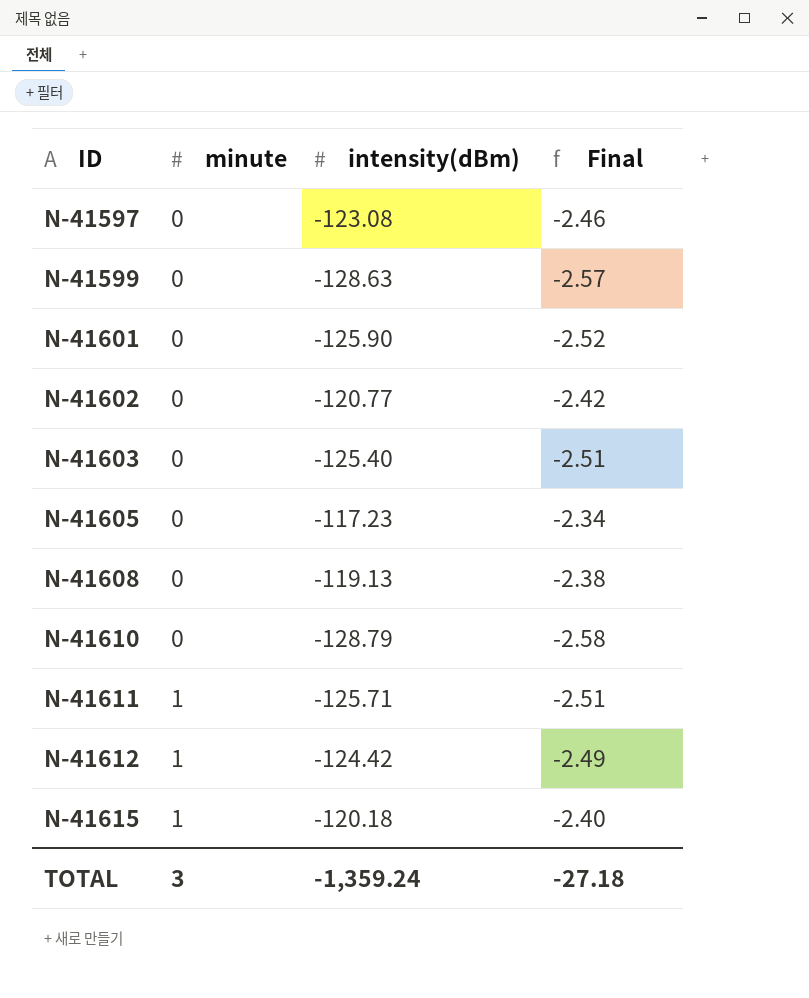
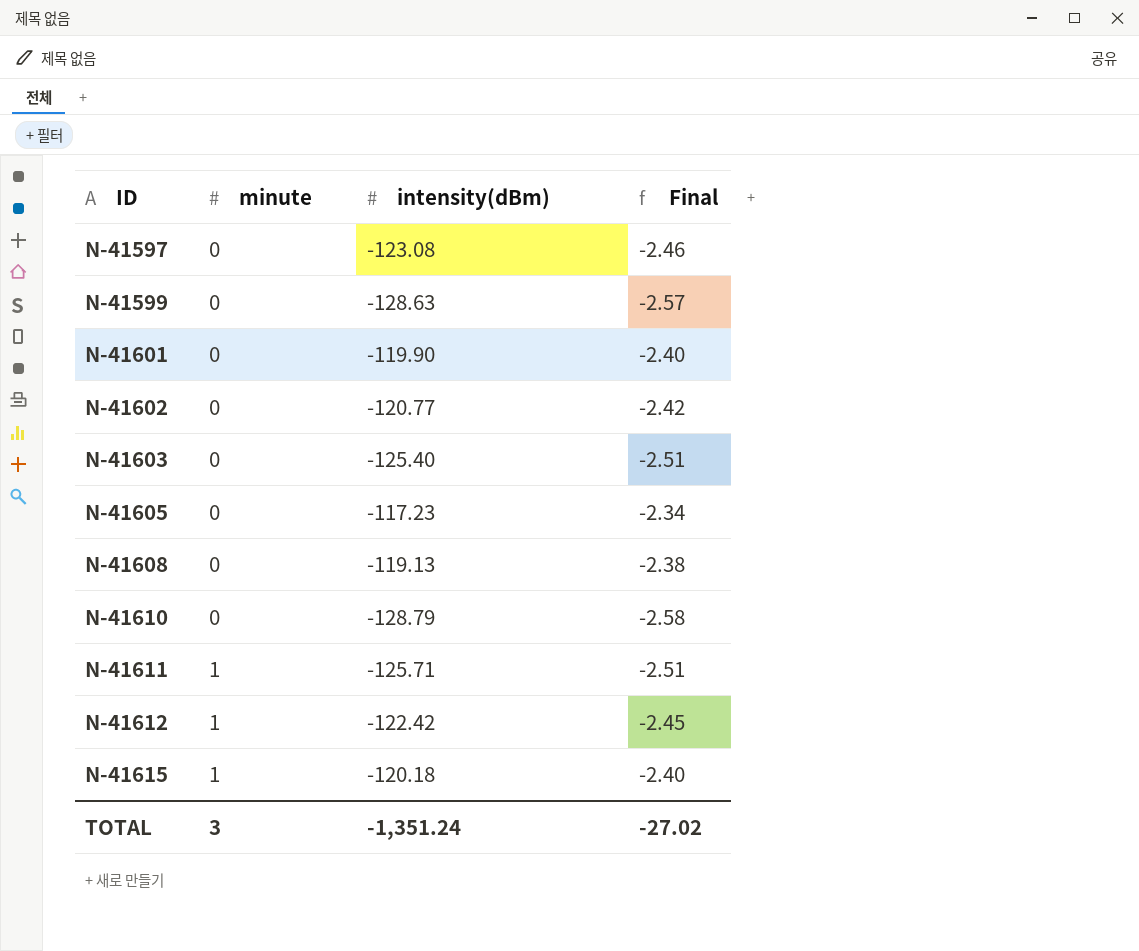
N-41601 | intensity(dBm): -125.90 -> -119.90
N-41601 | Final: -2.52 -> -2.40
N-41612 | intensity(dBm): -124.42 -> -122.42
N-41612 | Final: -2.49 -> -2.45
TOTAL | intensity(dBm): -1,359.24 -> -1,351.24
TOTAL | Final: -27.18 -> -27.02

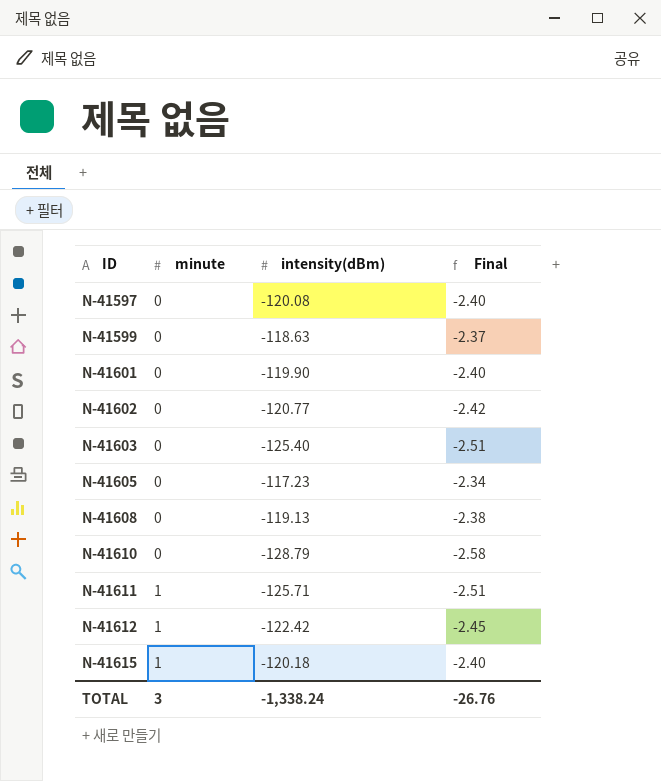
N-41597 | intensity(dBm): -123.08 -> -120.08
N-41597 | Final: -2.46 -> -2.40
N-41599 | intensity(dBm): -128.63 -> -118.63
N-41599 | Final: -2.57 -> -2.37
TOTAL | intensity(dBm): -1,351.24 -> -1,338.24
TOTAL | Final: -27.02 -> -26.76

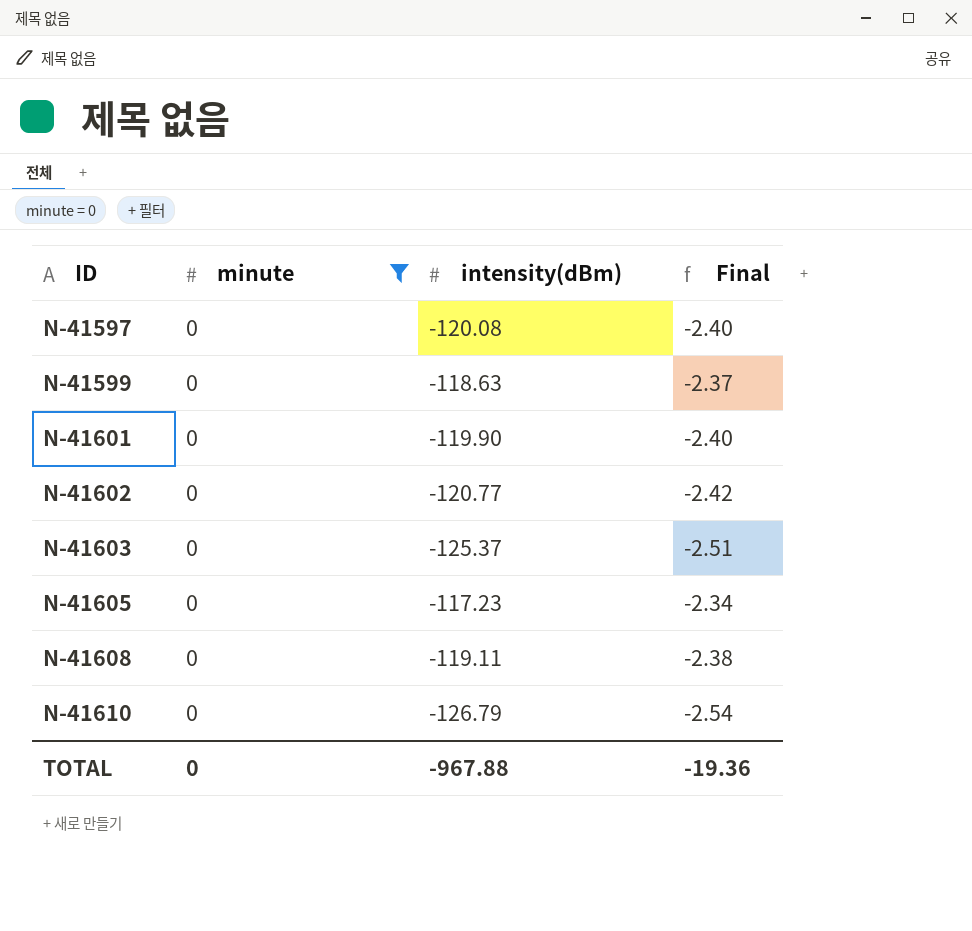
filter: none -> minute = 0
N-41603 | intensity(dBm): -125.40 -> -125.37
N-41608 | intensity(dBm): -119.13 -> -119.11
N-41610 | intensity(dBm): -128.79 -> -126.79
N-41610 | Final: -2.58 -> -2.54
TOTAL | minute: 3 -> 0
TOTAL | intensity(dBm): -1,338.24 -> -967.88
TOTAL | Final: -26.76 -> -19.36

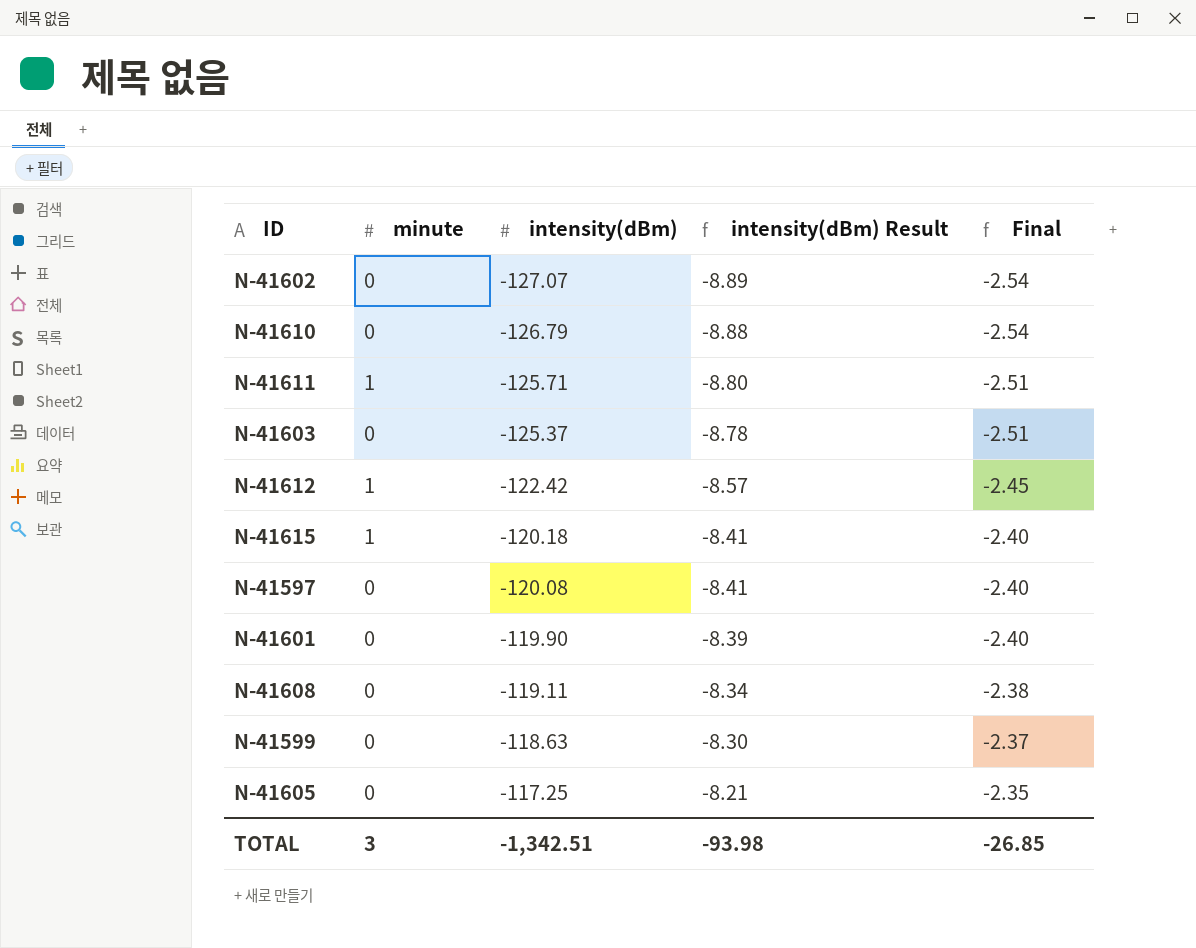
filter: minute = 0 -> none
row order: ID ascending -> intensity(dBm) ascending
column intensity(dBm) Result | formula: none -> [intensity(dBm)] * 0.07
N-41602 | intensity(dBm): -120.77 -> -127.07
N-41602 | Final: -2.42 -> -2.54
N-41605 | intensity(dBm): -117.23 -> -117.25
N-41605 | Final: -2.34 -> -2.35
TOTAL | minute: 0 -> 3
TOTAL | intensity(dBm): -967.88 -> -1,342.51
TOTAL | Final: -19.36 -> -26.85

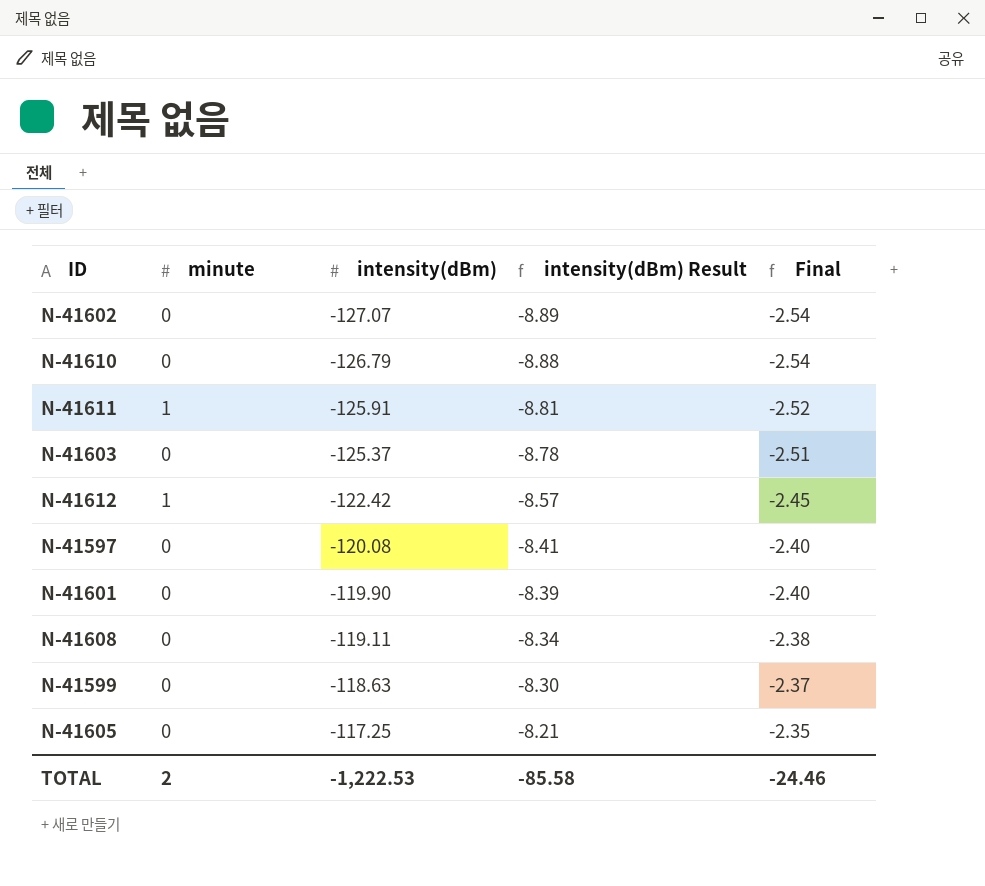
row N-41615: 1 | -120.18 | -8.41 | -2.40 -> none
N-41611 | intensity(dBm): -125.71 -> -125.91
N-41611 | intensity(dBm) Result: -8.80 -> -8.81
N-41611 | Final: -2.51 -> -2.52
TOTAL | minute: 3 -> 2
TOTAL | intensity(dBm): -1,342.51 -> -1,222.53
TOTAL | intensity(dBm) Result: -93.98 -> -85.58
TOTAL | Final: -26.85 -> -24.46

